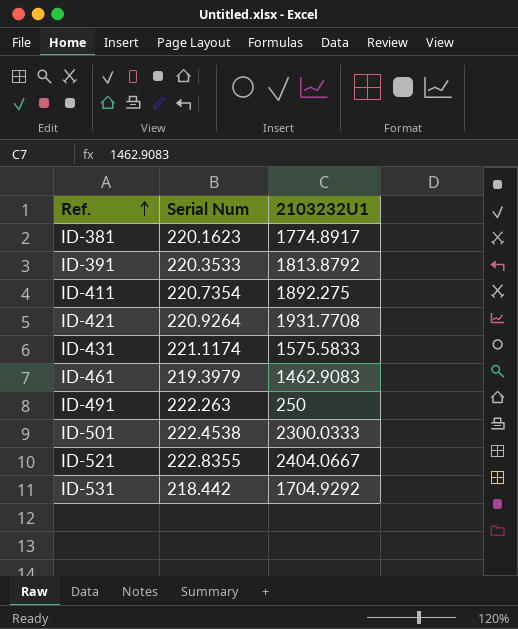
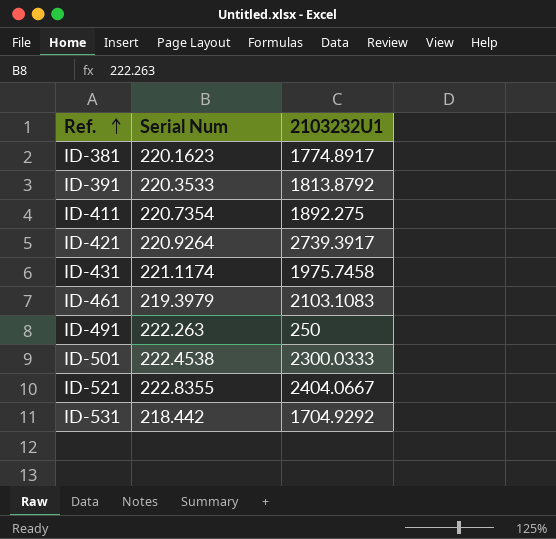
ID-421 | 2103232U1: 1931.7708 -> 2739.3917
ID-431 | 2103232U1: 1575.5833 -> 1975.7458
ID-461 | 2103232U1: 1462.9083 -> 2103.1083

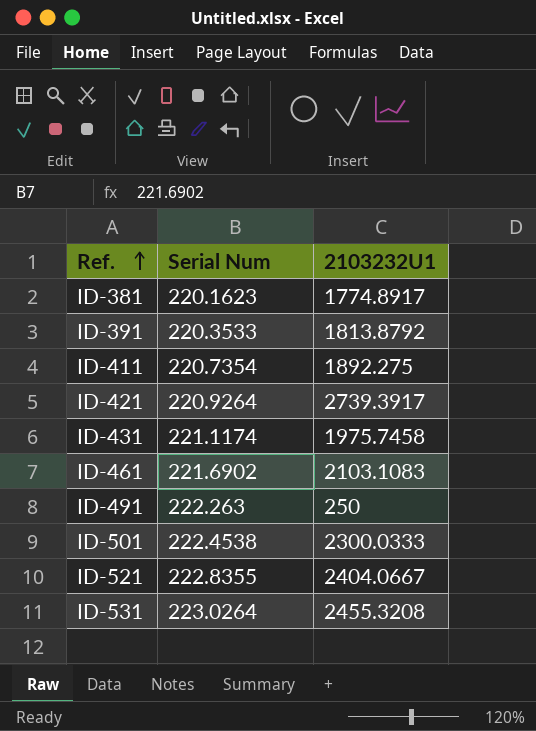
ID-461 | Serial Num: 219.3979 -> 221.6902
ID-531 | Serial Num: 218.442 -> 223.0264
ID-531 | 2103232U1: 1704.9292 -> 2455.3208

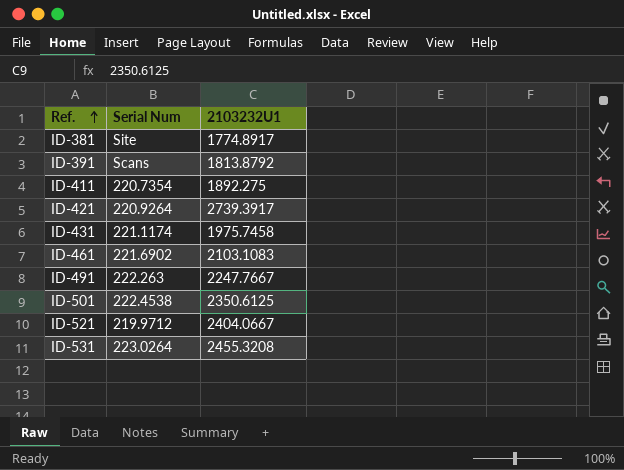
ID-381 | Serial Num: 220.1623 -> Site
ID-391 | Serial Num: 220.3533 -> Scans
ID-491 | 2103232U1: 250 -> 2247.7667
ID-501 | 2103232U1: 2300.0333 -> 2350.6125
ID-521 | Serial Num: 222.8355 -> 219.9712

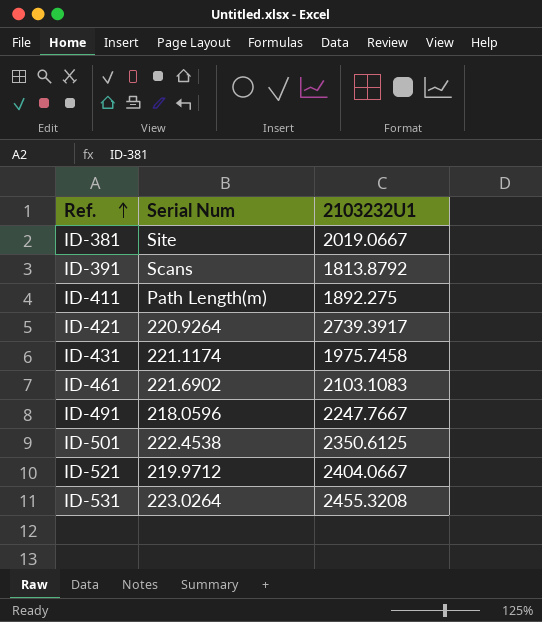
ID-381 | 2103232U1: 1774.8917 -> 2019.0667
ID-411 | Serial Num: 220.7354 -> Path Length(m)
ID-491 | Serial Num: 222.263 -> 218.0596

